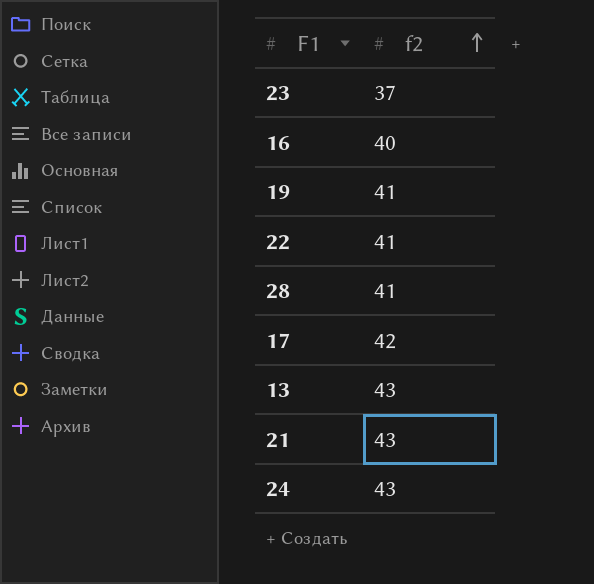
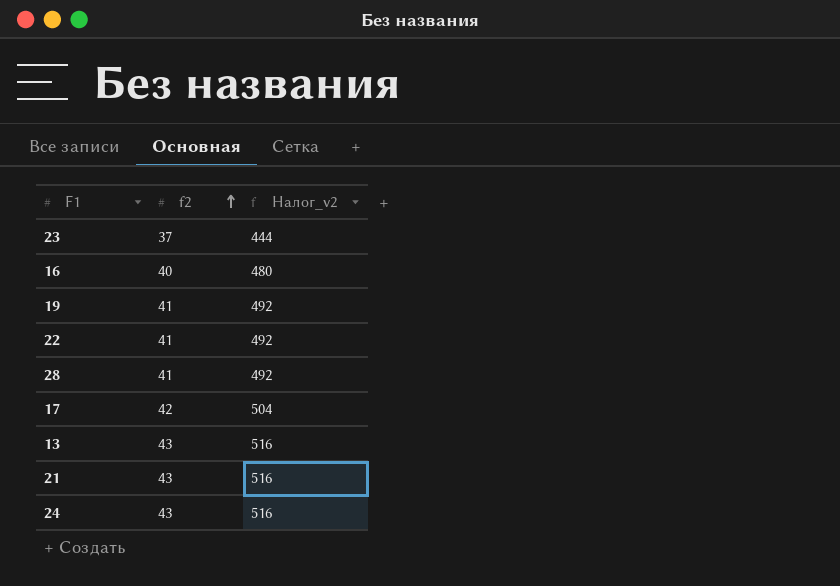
column Налог_v2 | formula: none -> [f2] * 12

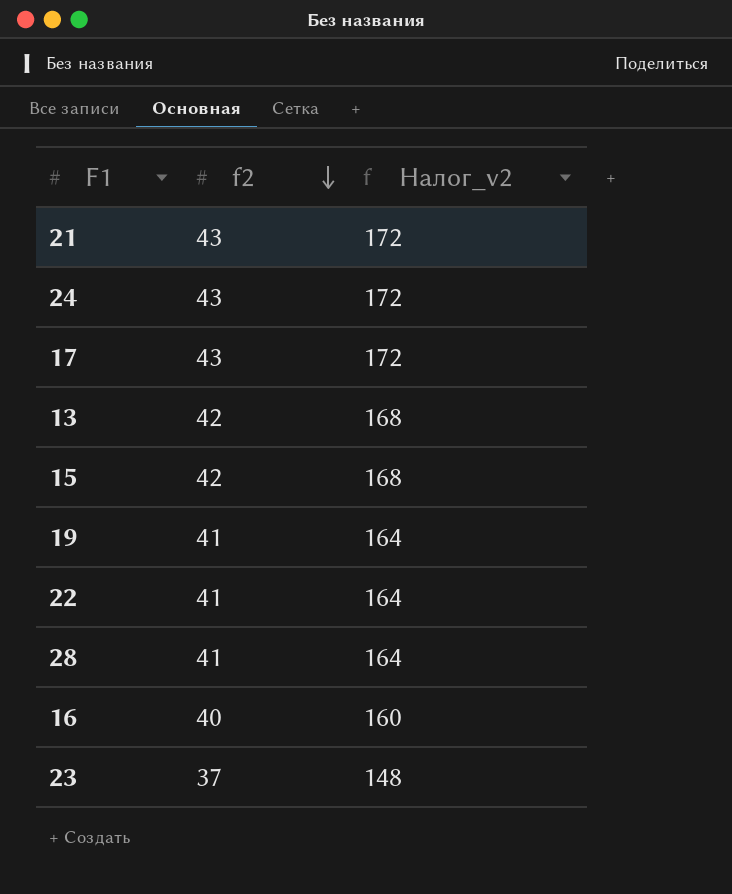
row order: f2 ascending -> f2 descending
column Налог_v2 | formula: [f2] * 12 -> [f2] * 4
17 | f2: 42 -> 43
13 | f2: 43 -> 42
row 15: none -> 42 | 168

